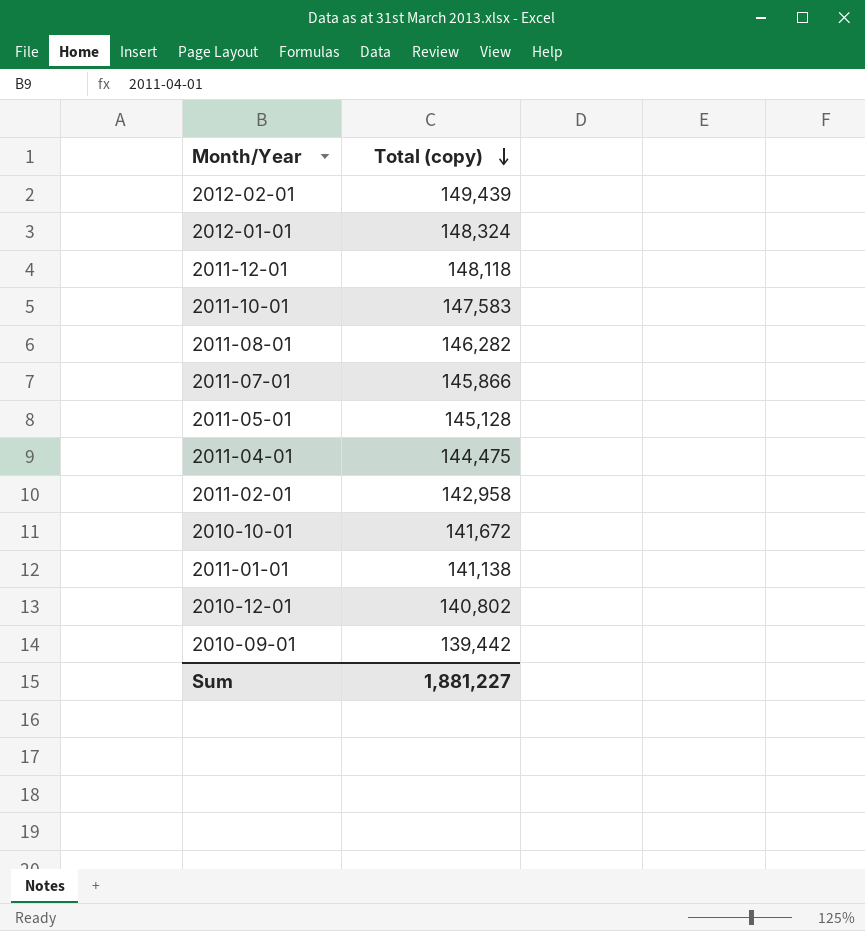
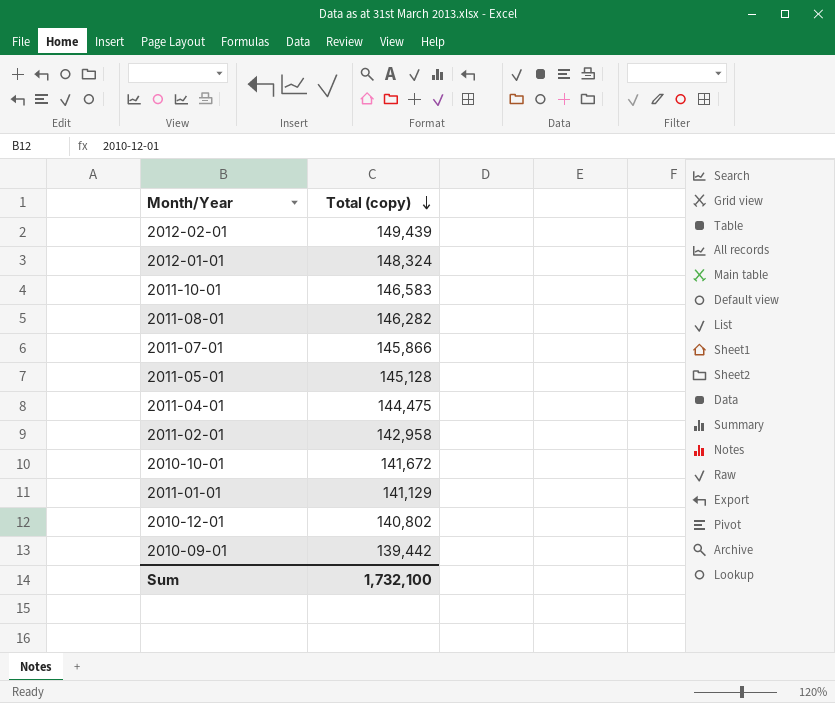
row 2011-12-01: 148,118 -> none
2011-10-01 | Total (copy): 147,583 -> 146,583
2011-01-01 | Total (copy): 141,138 -> 141,129
Sum | Total (copy): 1,881,227 -> 1,732,100

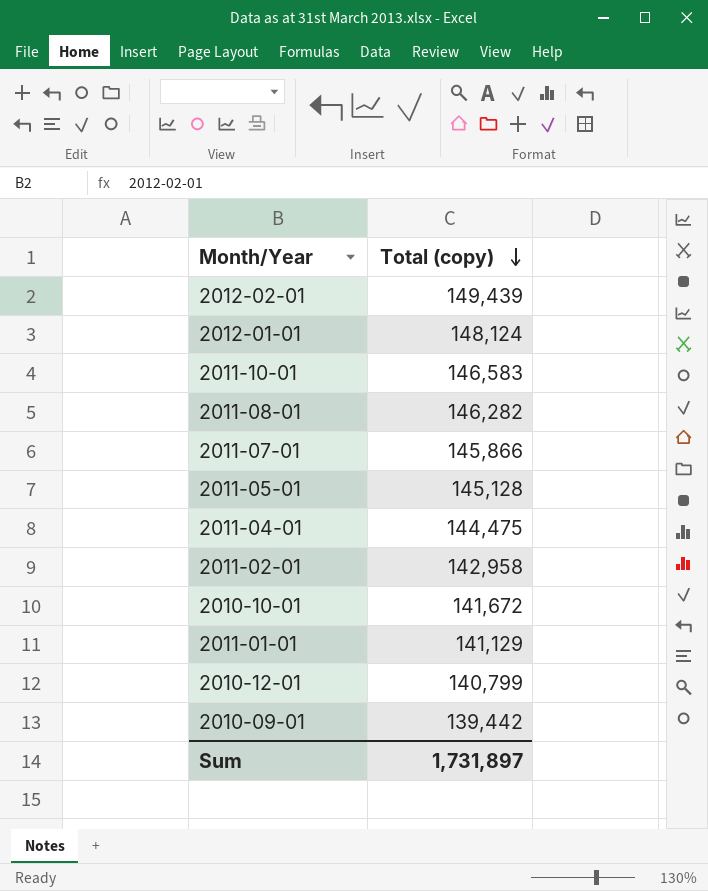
2012-01-01 | Total (copy): 148,324 -> 148,124
2010-12-01 | Total (copy): 140,802 -> 140,799
Sum | Total (copy): 1,732,100 -> 1,731,897

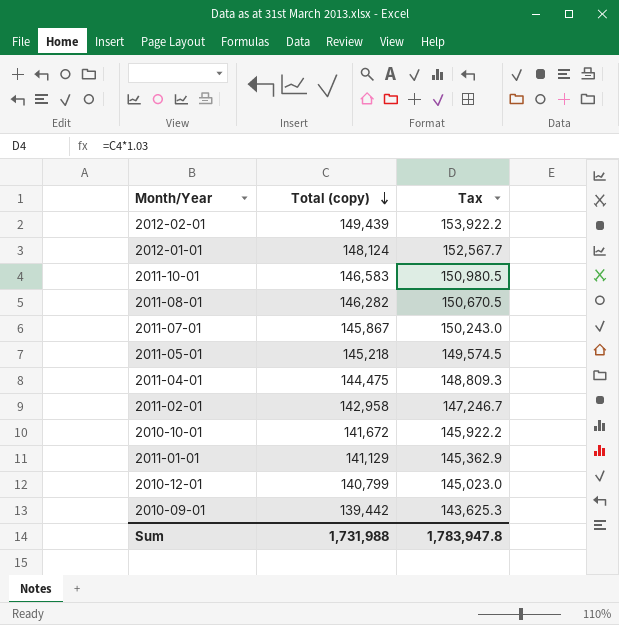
column Tax | formula: none -> [Total (copy)] * 1.03
2011-07-01 | Total (copy): 145,866 -> 145,867
2011-05-01 | Total (copy): 145,128 -> 145,218
Sum | Total (copy): 1,731,897 -> 1,731,988

